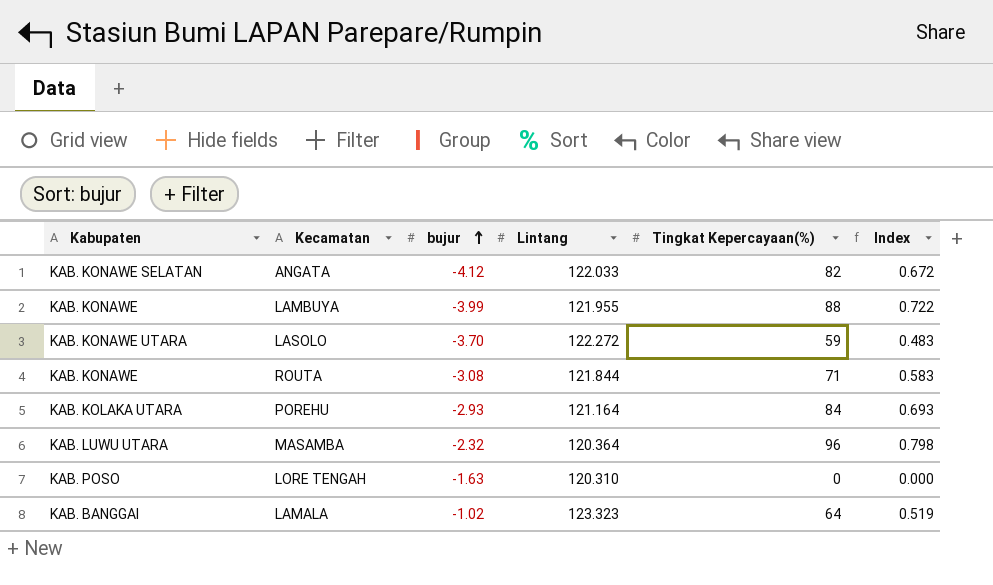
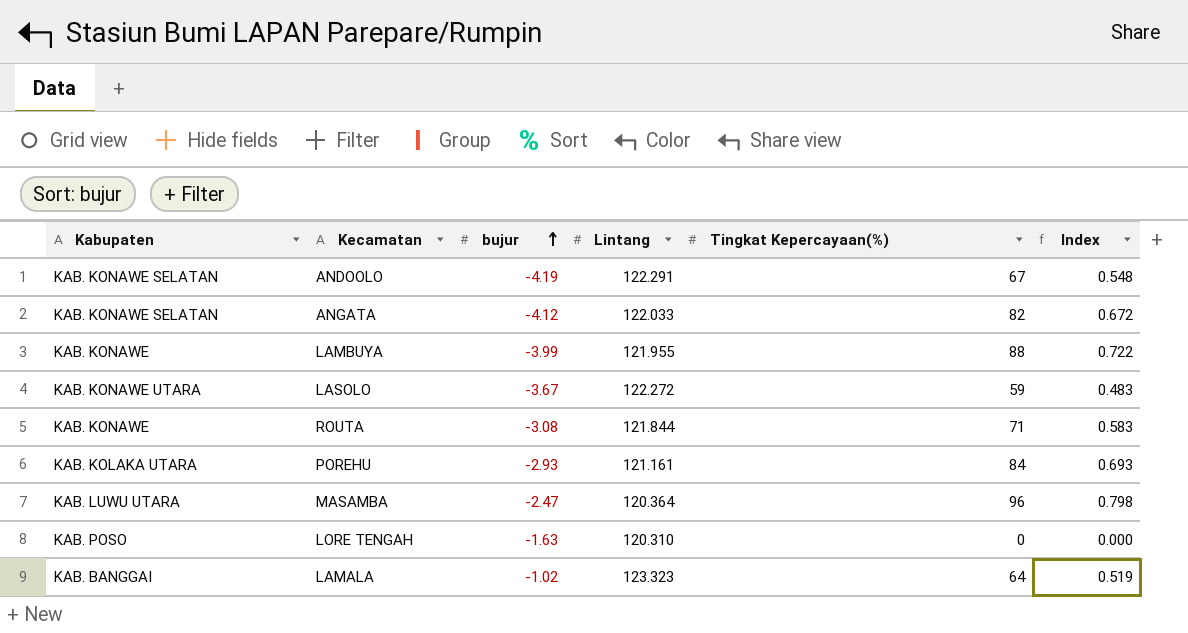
row ANDOOLO: none -> KAB. KONAWE SELATAN | -4.19 | 122.291 | 67 | 0.548
LASOLO | bujur: -3.70 -> -3.67
POREHU | Lintang: 121.164 -> 121.161
MASAMBA | bujur: -2.32 -> -2.47

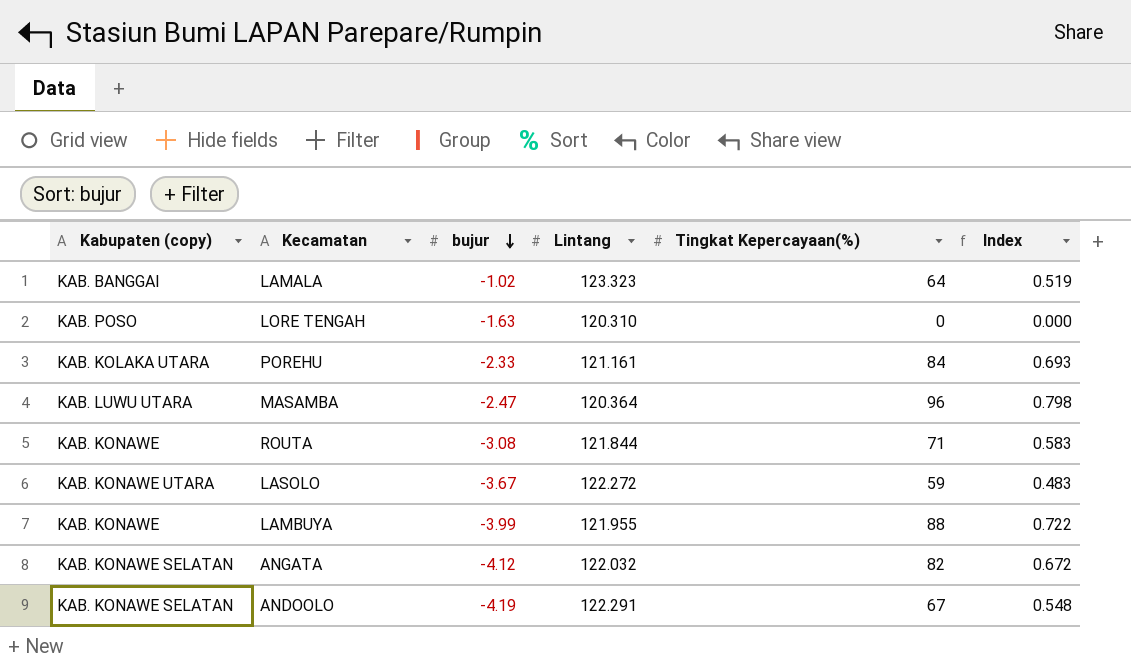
row order: bujur ascending -> bujur descending
column name: Kabupaten -> Kabupaten (copy)
POREHU | bujur: -2.93 -> -2.33
ANGATA | Lintang: 122.033 -> 122.032

